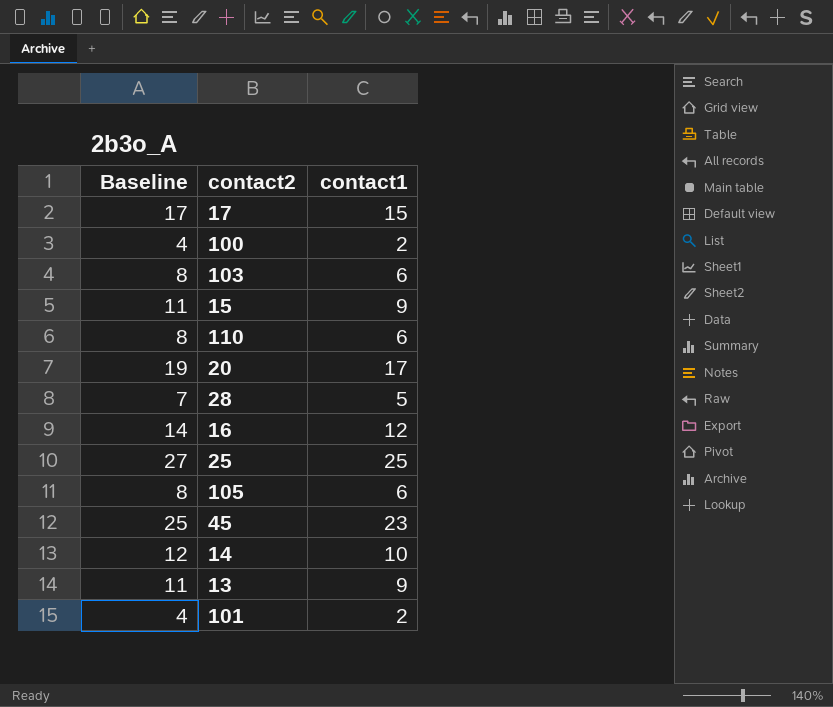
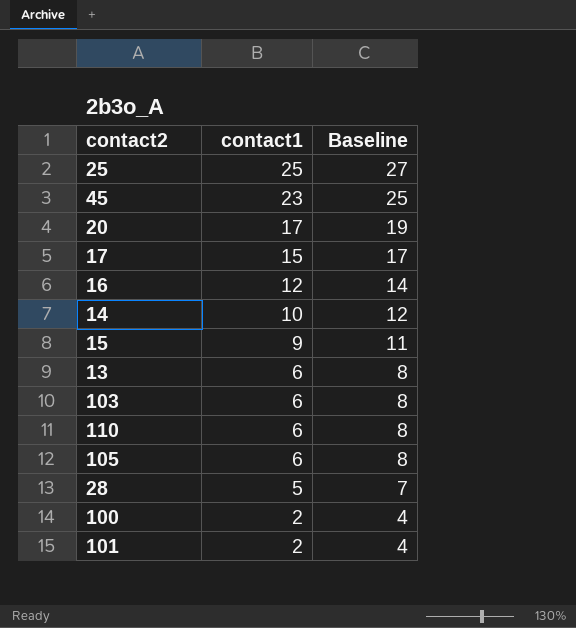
row order: none -> contact1 descending
column Baseline | position: 1 -> 3
13 | contact1: 9 -> 6
13 | Baseline: 11 -> 8

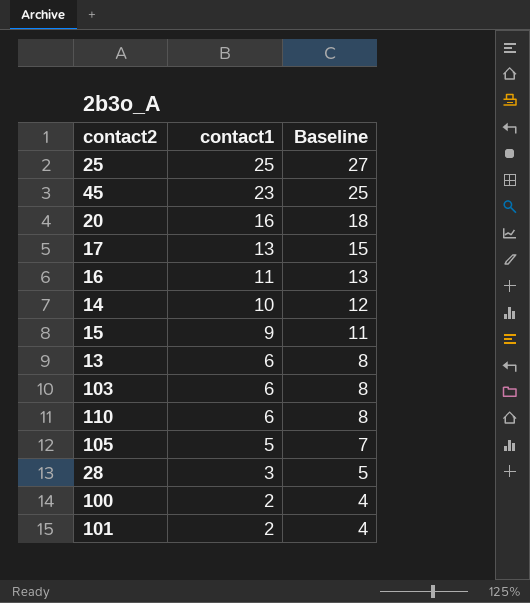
20 | contact1: 17 -> 16
20 | Baseline: 19 -> 18
17 | contact1: 15 -> 13
17 | Baseline: 17 -> 15
16 | contact1: 12 -> 11
16 | Baseline: 14 -> 13
105 | contact1: 6 -> 5
105 | Baseline: 8 -> 7
28 | contact1: 5 -> 3
28 | Baseline: 7 -> 5

